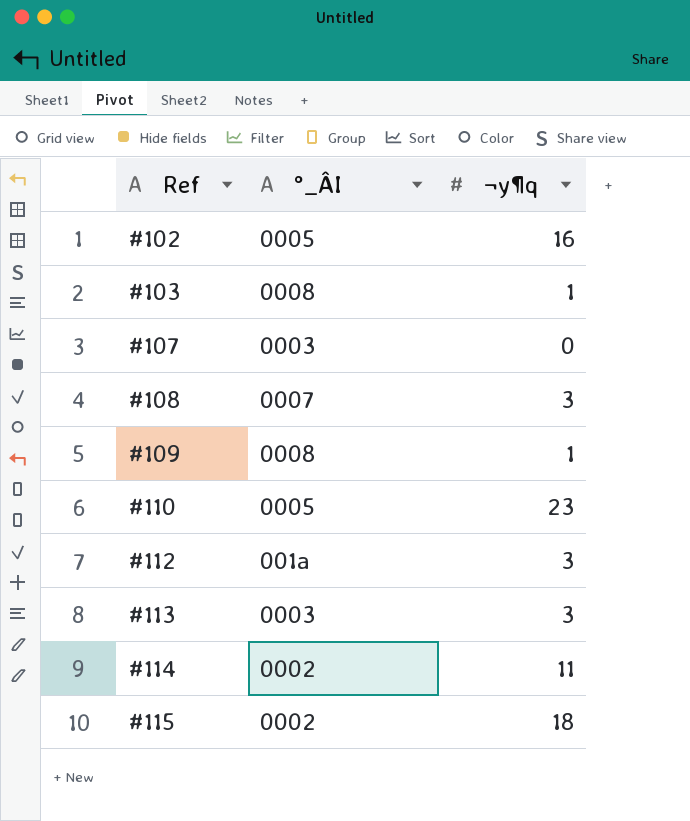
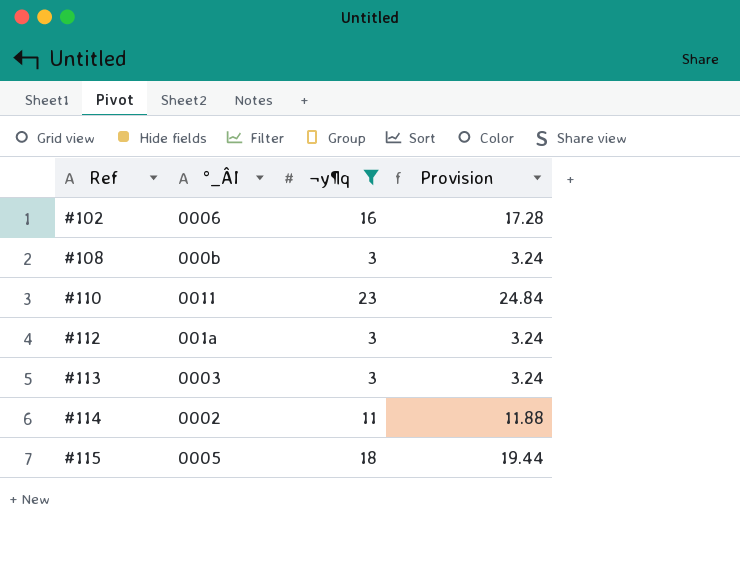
filter: none -> ¬y¶q >= 3
column Provision | formula: none -> [¬y¶q] * 1.08
#102 | °_ÂI: 0005 -> 0006
#108 | °_ÂI: 0007 -> 000b
#110 | °_ÂI: 0005 -> 0011
#115 | °_ÂI: 0002 -> 0005

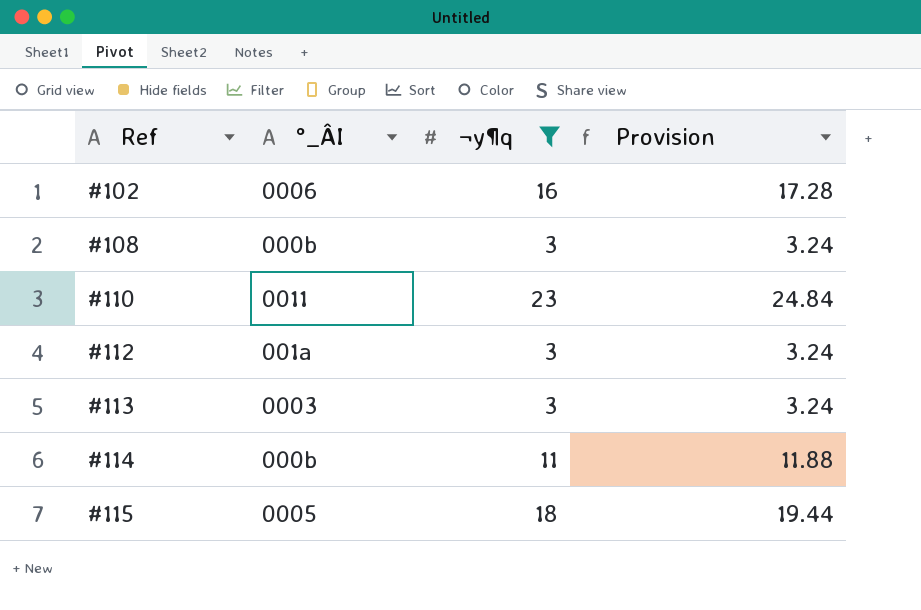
#114 | °_ÂI: 0002 -> 000b

